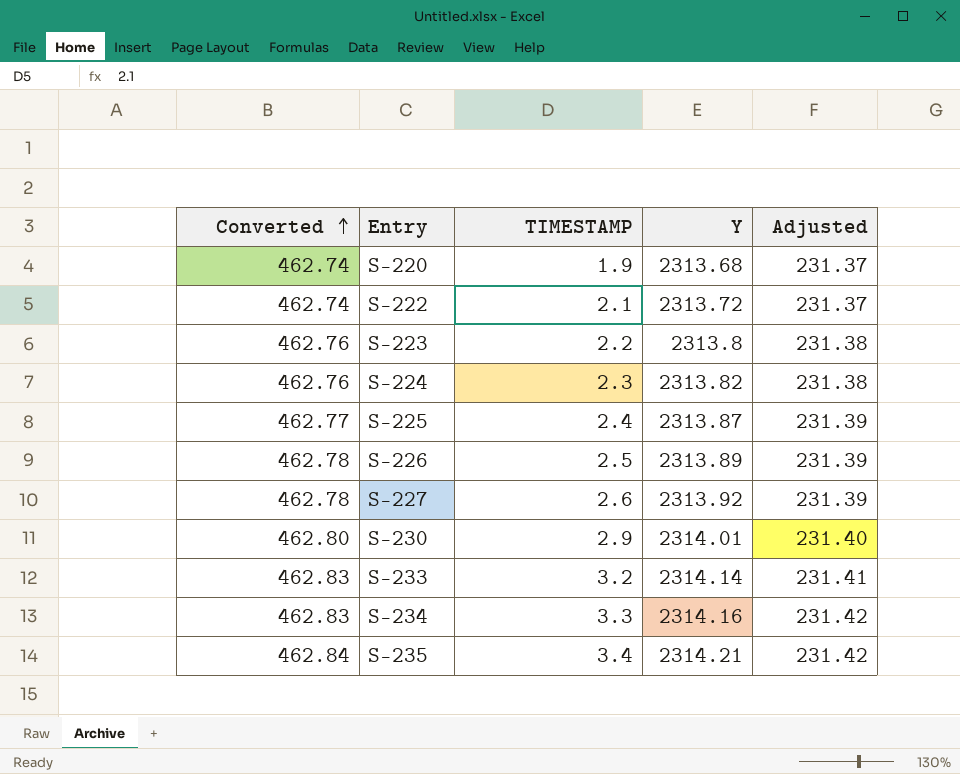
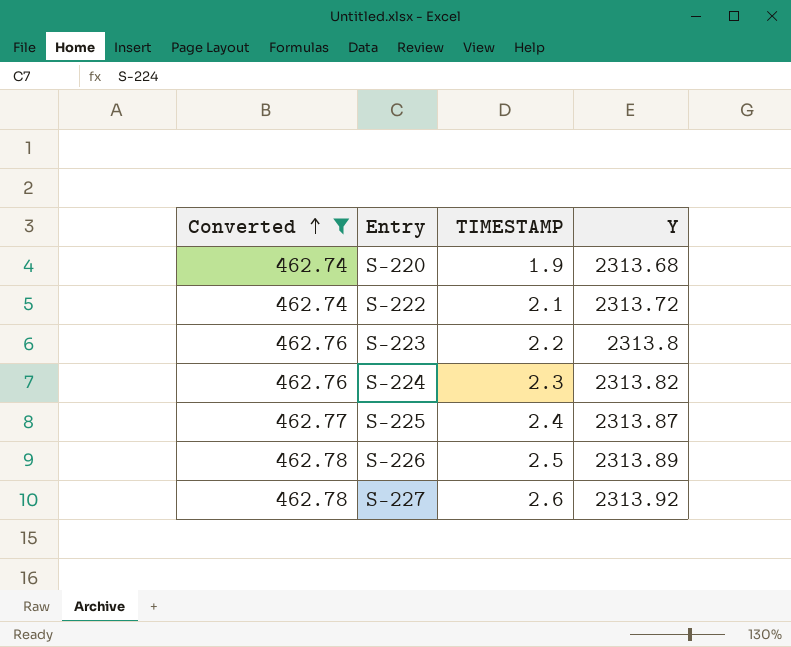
filter: none -> Converted <= 462.78
column Adjusted | formula: [Y] * 0.1 -> none

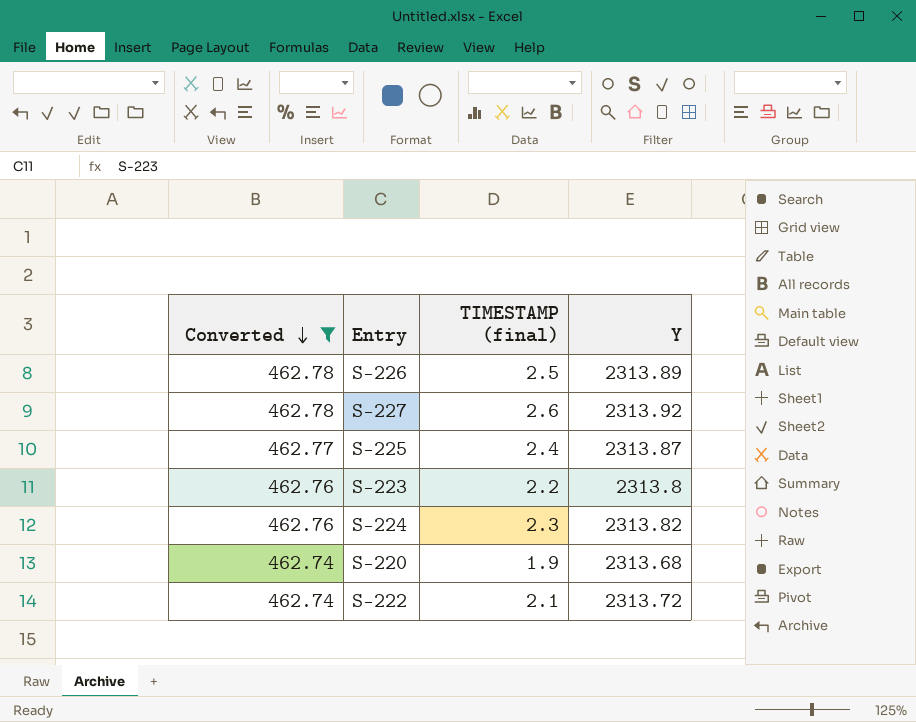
row order: Converted ascending -> Converted descending
column name: TIMESTAMP -> TIMESTAMP (final)

